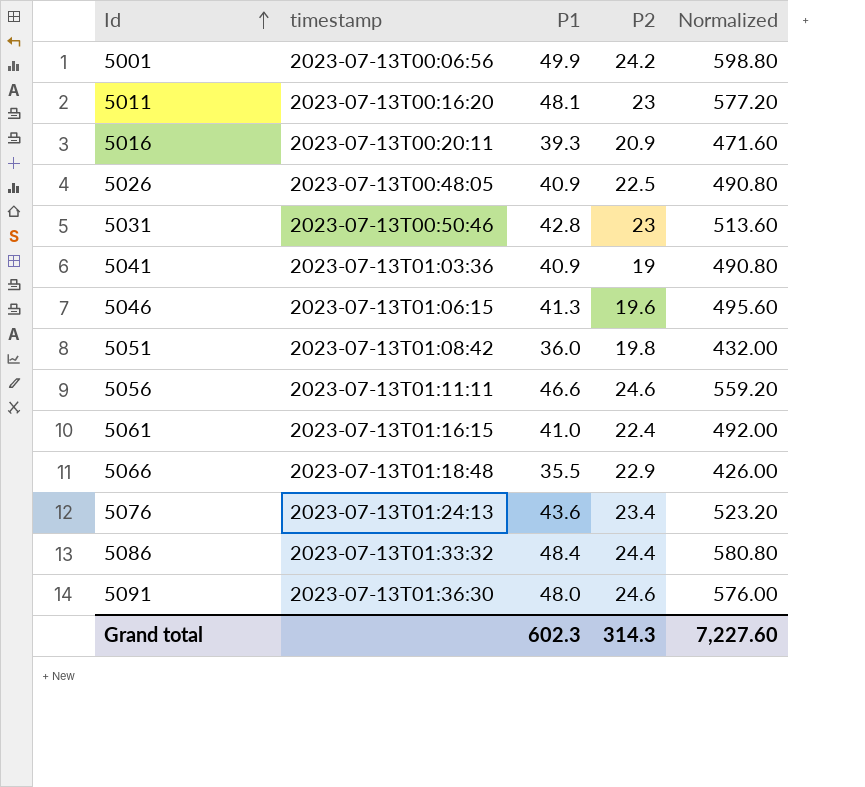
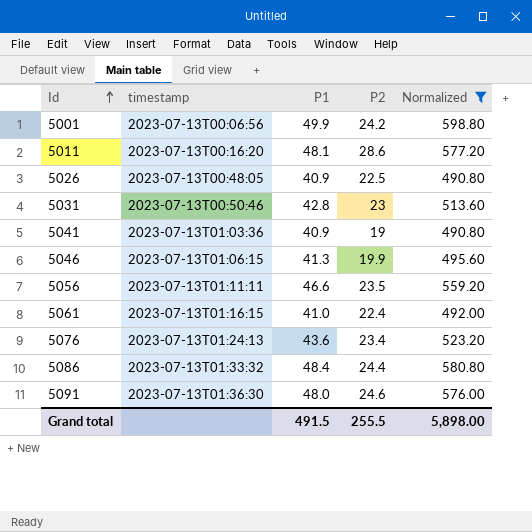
filter: none -> Normalized >= 490.80
5011 | P2: 23 -> 28.6
5046 | P2: 19.6 -> 19.9
5056 | P2: 24.6 -> 23.5
Grand total | P1: 602.3 -> 491.5
Grand total | P2: 314.3 -> 255.5
Grand total | Normalized: 7,227.60 -> 5,898.00

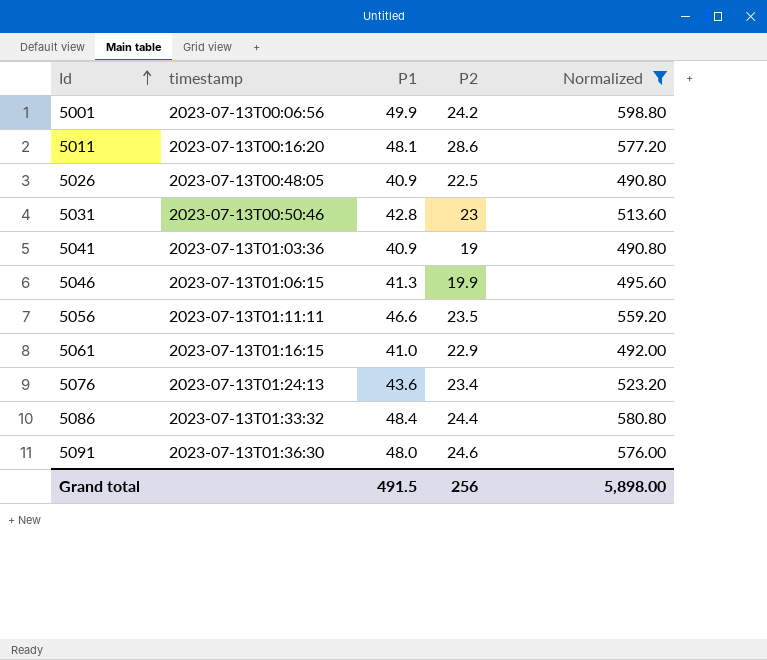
5061 | P2: 22.4 -> 22.9
Grand total | P2: 255.5 -> 256

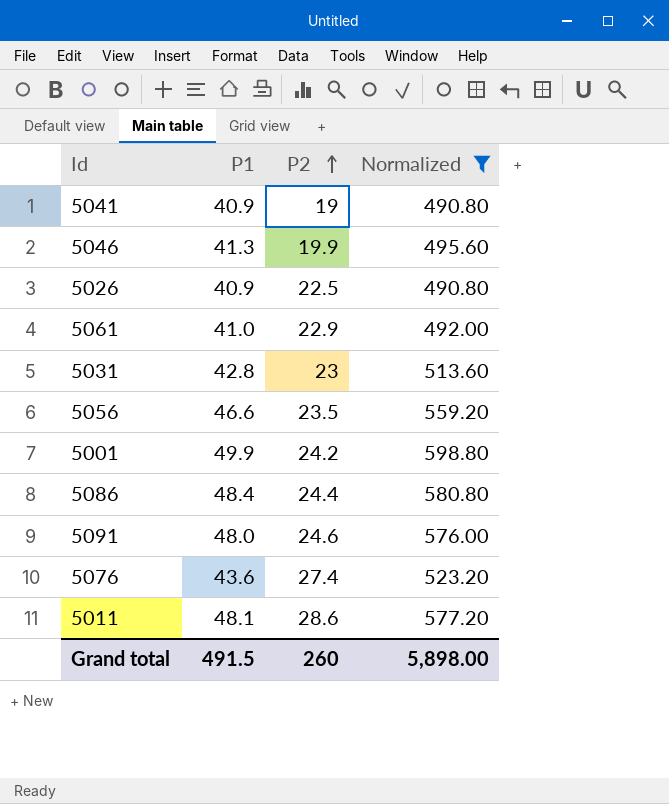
row order: Id ascending -> P2 ascending
column timestamp | position: 2 -> none
5076 | P2: 23.4 -> 27.4
Grand total | P2: 256 -> 260

